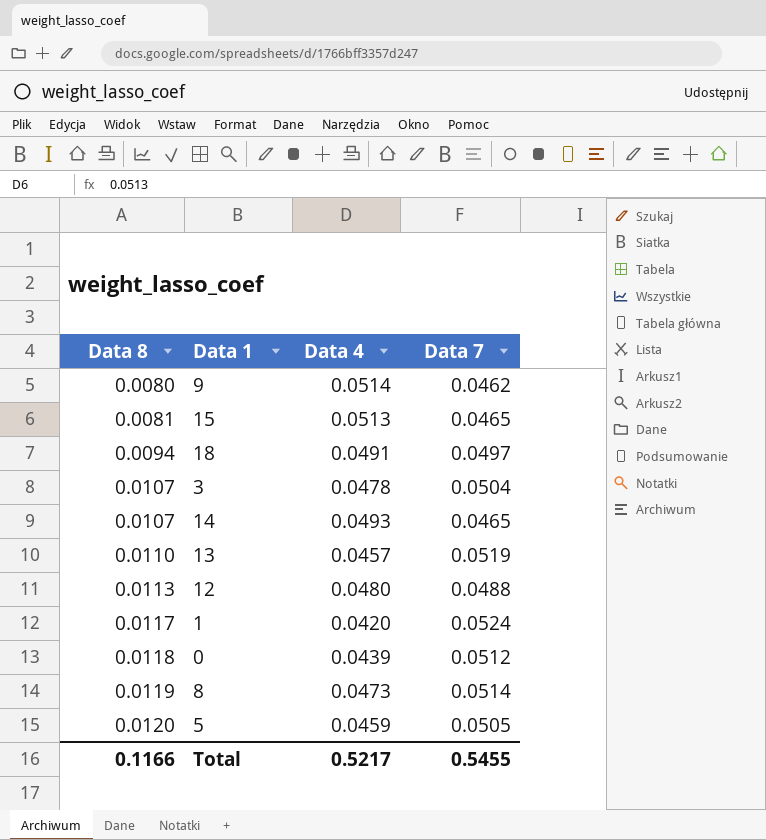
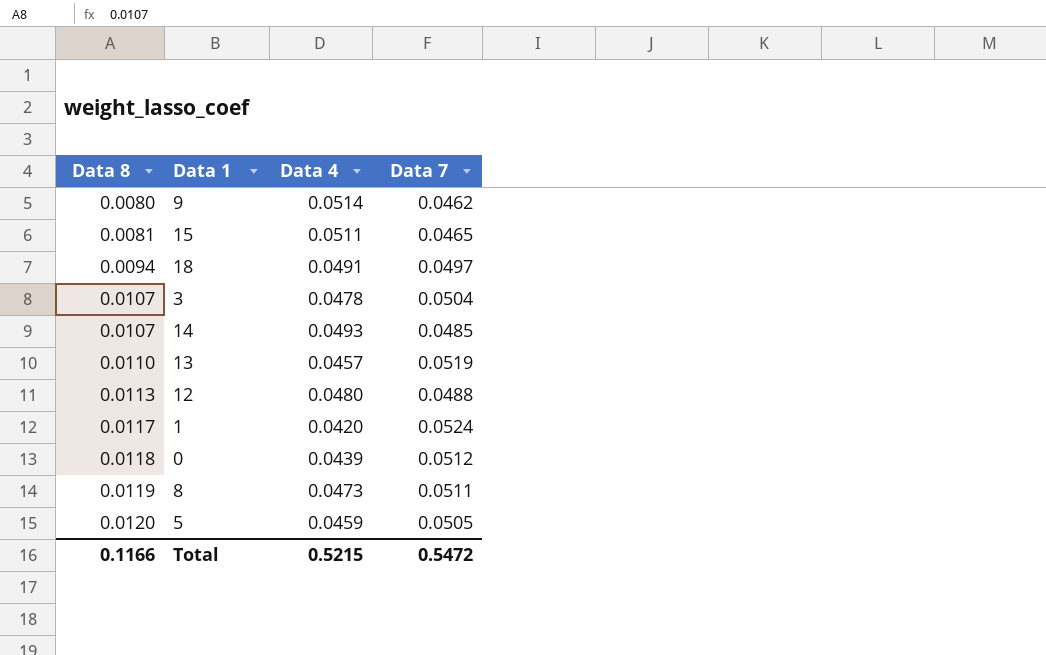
15 | Data 4: 0.0513 -> 0.0511
14 | Data 7: 0.0465 -> 0.0485
8 | Data 7: 0.0514 -> 0.0511
Total | Data 4: 0.5217 -> 0.5215
Total | Data 7: 0.5455 -> 0.5472

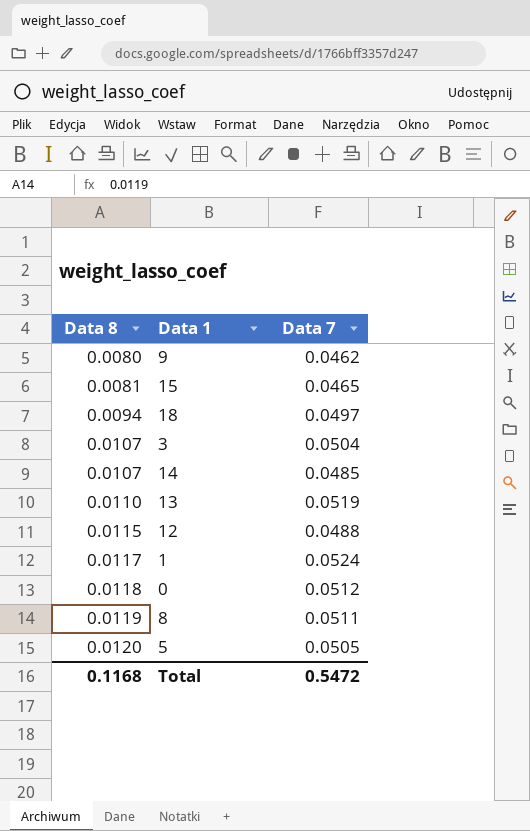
column Data 4 | position: 3 -> none
12 | Data 8: 0.0113 -> 0.0115
Total | Data 8: 0.1166 -> 0.1168

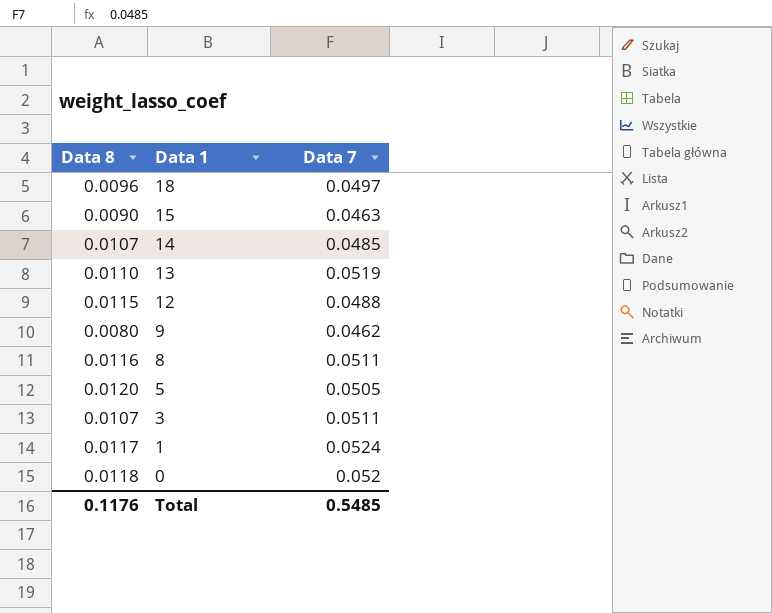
row order: Data 8 ascending -> Data 1 descending
18 | Data 8: 0.0094 -> 0.0096
15 | Data 8: 0.0081 -> 0.0090
15 | Data 7: 0.0465 -> 0.0463
8 | Data 8: 0.0119 -> 0.0116
3 | Data 7: 0.0504 -> 0.0511
0 | Data 7: 0.0512 -> 0.052
Total | Data 8: 0.1168 -> 0.1176
Total | Data 7: 0.5472 -> 0.5485

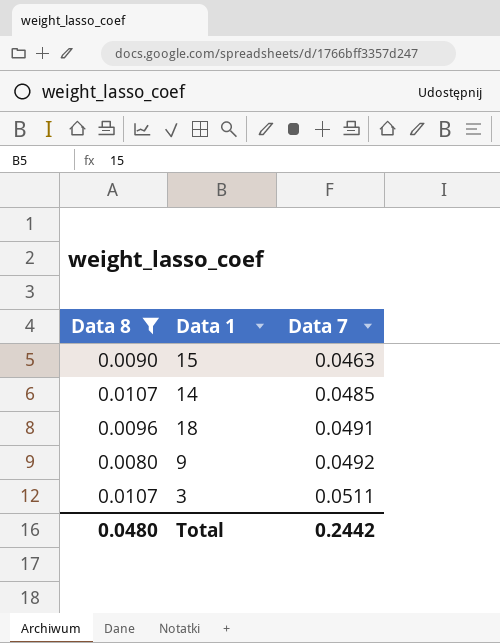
filter: none -> Data 8 <= 0.0107
row order: Data 1 descending -> Data 7 ascending
18 | Data 7: 0.0497 -> 0.0491
9 | Data 7: 0.0462 -> 0.0492
Total | Data 8: 0.1176 -> 0.0480
Total | Data 7: 0.5485 -> 0.2442

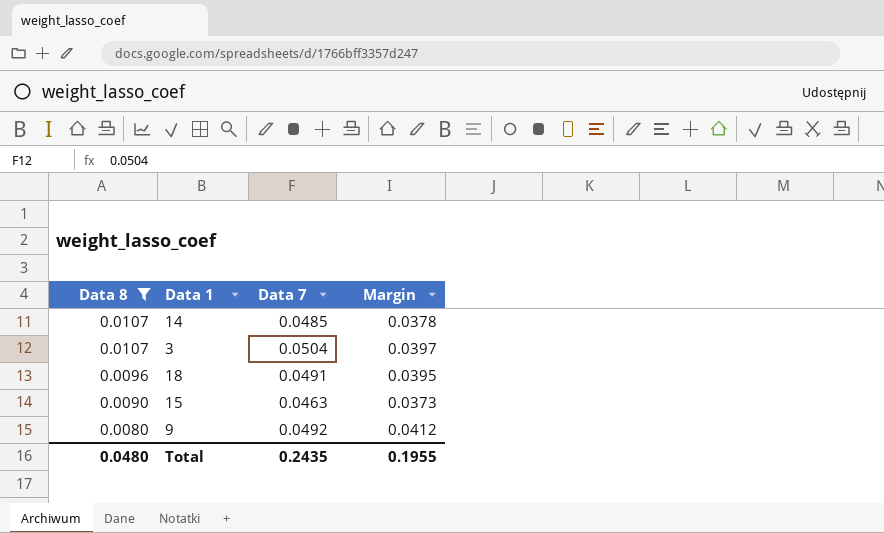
row order: Data 7 ascending -> Data 8 descending
column Margin | formula: none -> [Data 7] - [Data 8]
3 | Data 7: 0.0511 -> 0.0504
Total | Data 7: 0.2442 -> 0.2435

